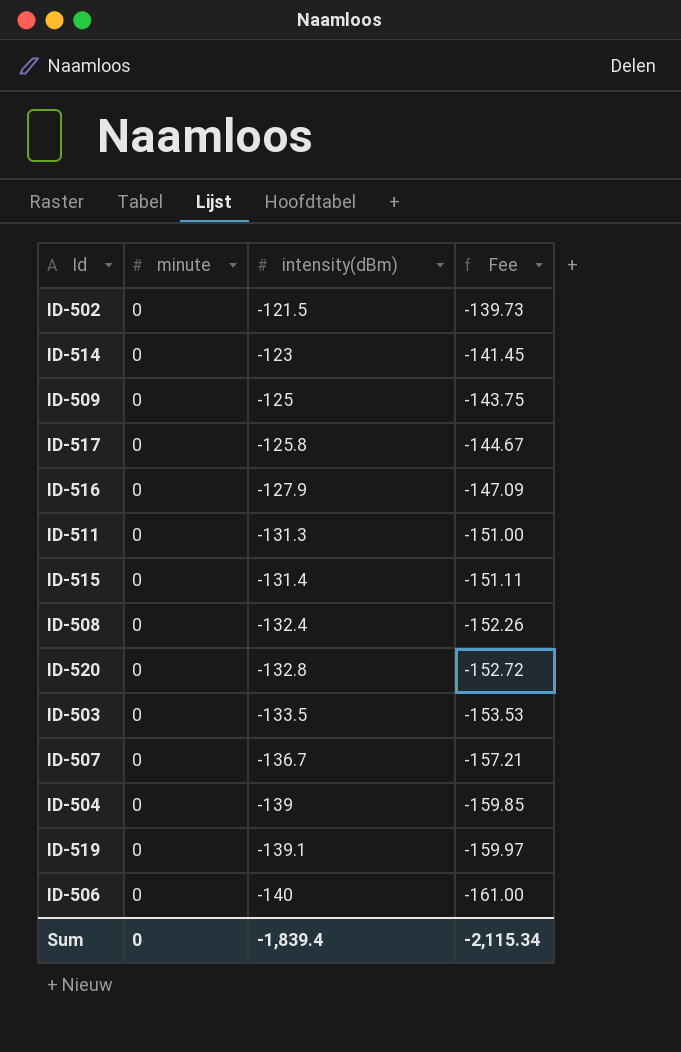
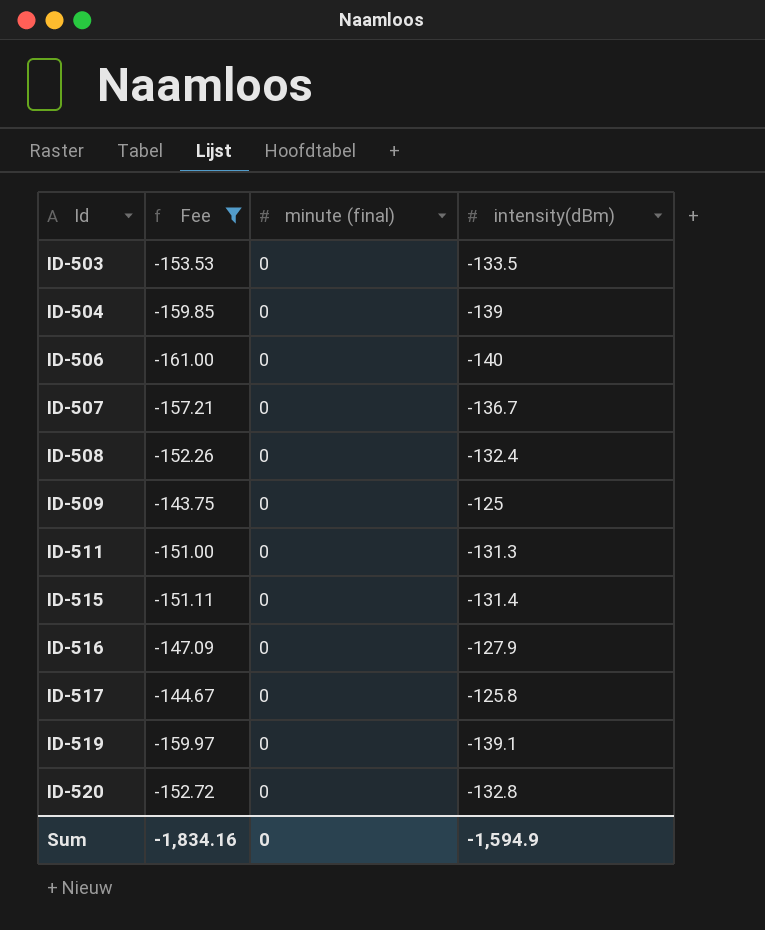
filter: none -> Fee <= -143.75
row order: intensity(dBm) descending -> Id ascending
column Fee | position: 4 -> 2
column name: minute -> minute (final)
Sum | Fee: -2,115.34 -> -1,834.16
Sum | intensity(dBm): -1,839.4 -> -1,594.9

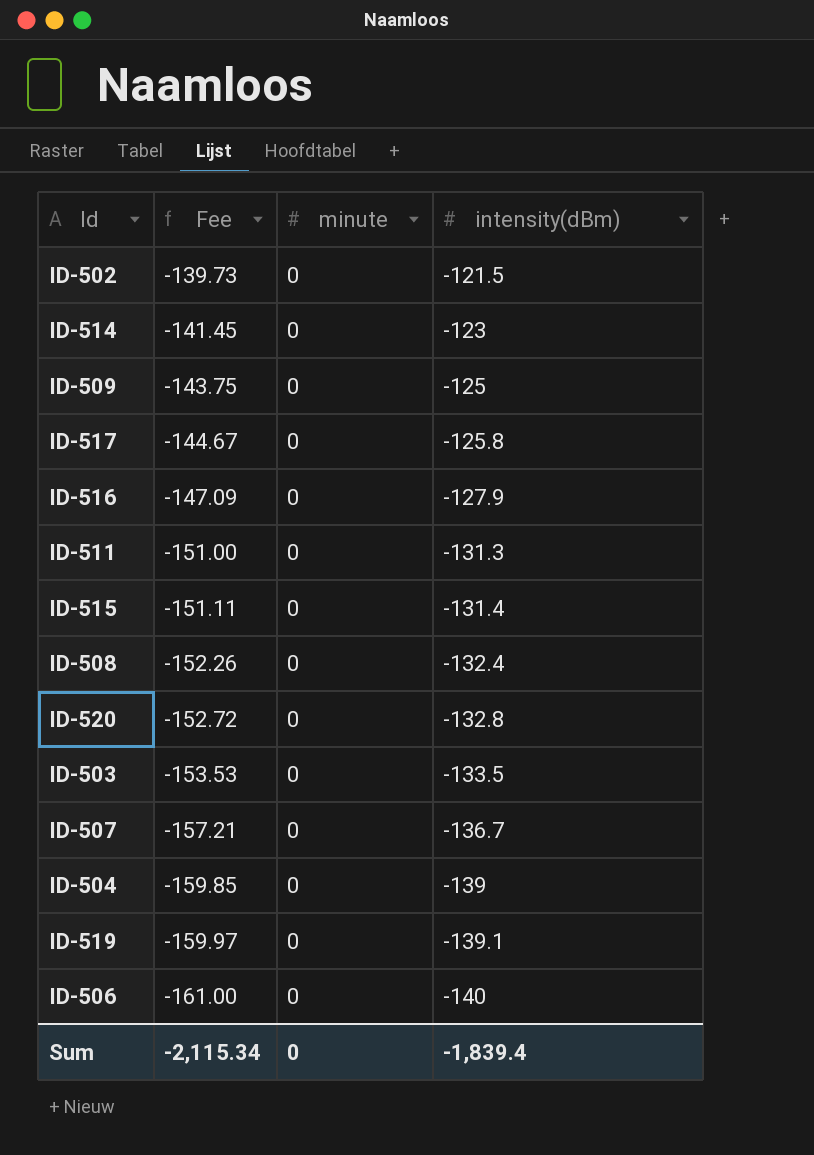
filter: Fee <= -143.75 -> none
row order: Id ascending -> Fee descending
column name: minute (final) -> minute
Sum | Fee: -1,834.16 -> -2,115.34
Sum | intensity(dBm): -1,594.9 -> -1,839.4

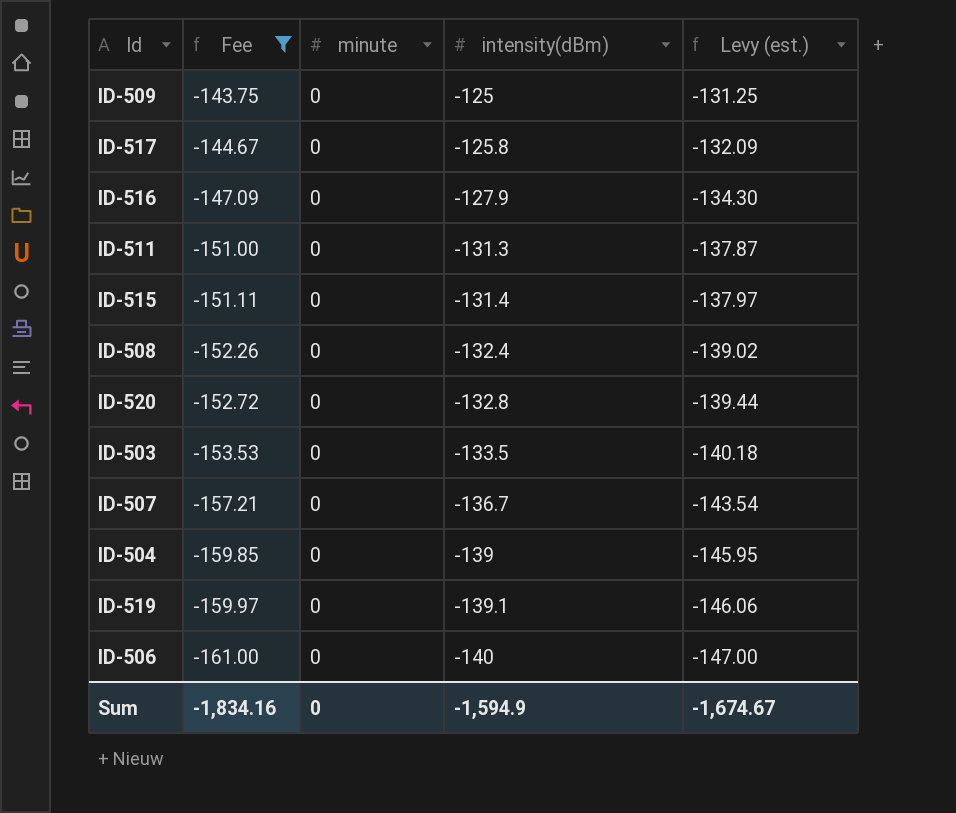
filter: none -> Fee <= -143.75
column Levy (est.) | formula: none -> [intensity(dBm)] * 1.05
Sum | Fee: -2,115.34 -> -1,834.16
Sum | intensity(dBm): -1,839.4 -> -1,594.9

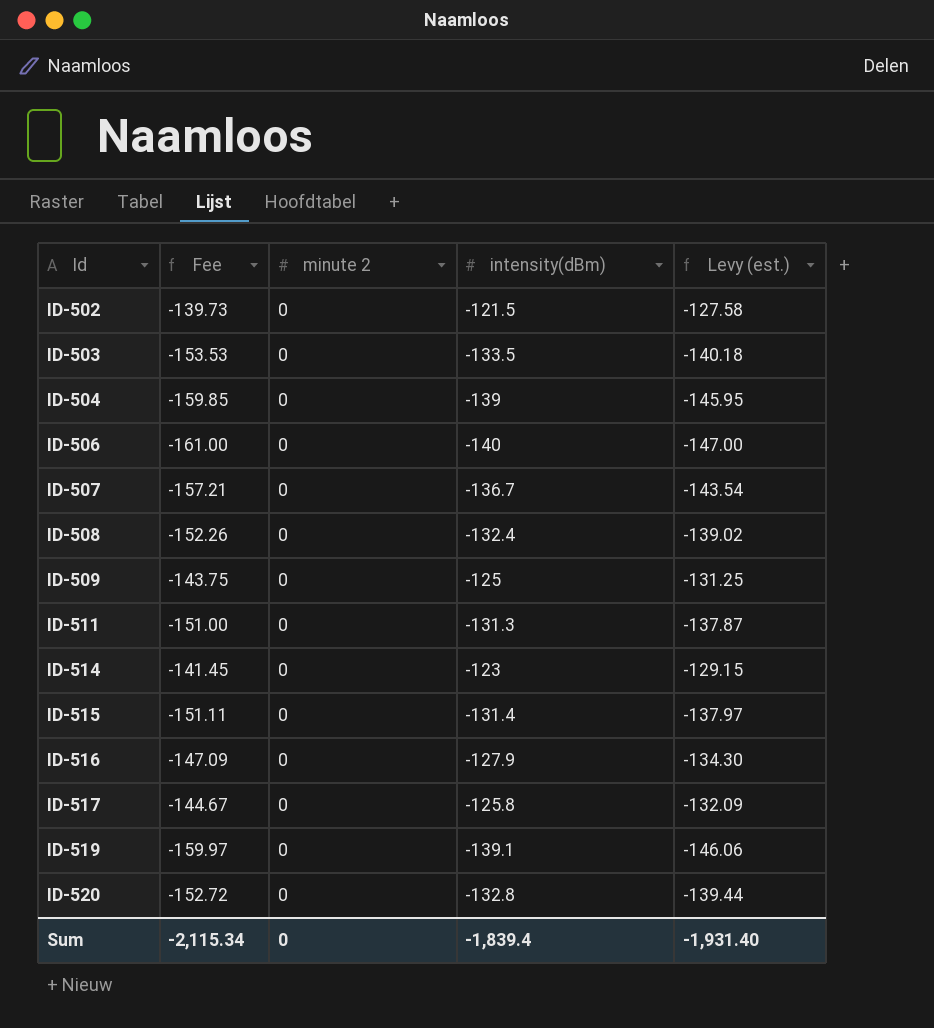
filter: Fee <= -143.75 -> none
row order: Fee descending -> Id ascending
column name: minute -> minute 2
Sum | Fee: -1,834.16 -> -2,115.34
Sum | intensity(dBm): -1,594.9 -> -1,839.4
Sum | Levy (est.): -1,674.67 -> -1,931.40

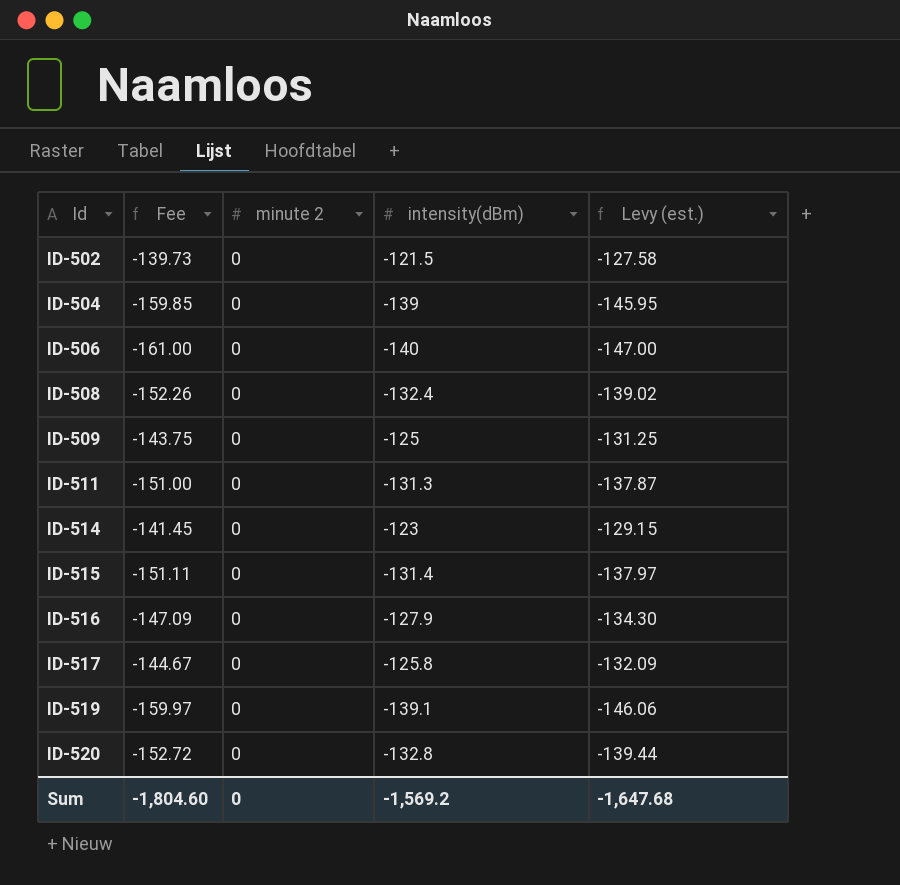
row ID-503: -153.53 | 0 | -133.5 | -140.18 -> none
row ID-507: -157.21 | 0 | -136.7 | -143.54 -> none
Sum | Fee: -2,115.34 -> -1,804.60
Sum | intensity(dBm): -1,839.4 -> -1,569.2
Sum | Levy (est.): -1,931.40 -> -1,647.68

